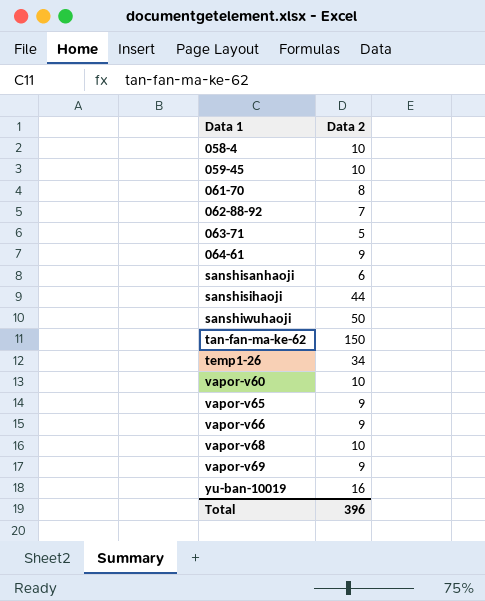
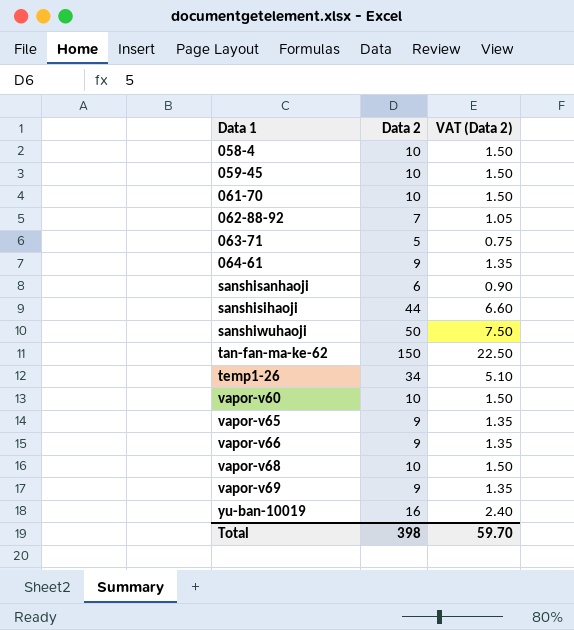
column VAT (Data 2) | formula: none -> [Data 2] * 0.15
061-70 | Data 2: 8 -> 10
Total | Data 2: 396 -> 398

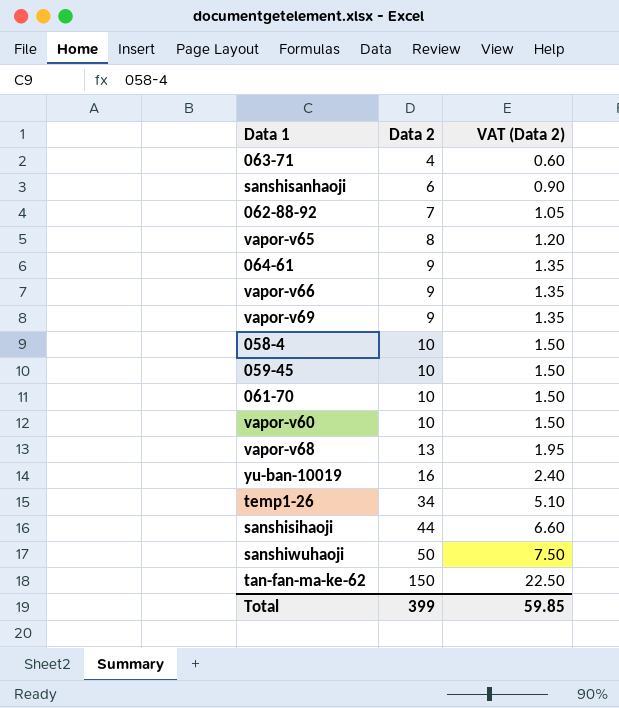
row order: Data 1 ascending -> Data 2 ascending
063-71 | Data 2: 5 -> 4
063-71 | VAT (Data 2): 0.75 -> 0.60
vapor-v65 | Data 2: 9 -> 8
vapor-v65 | VAT (Data 2): 1.35 -> 1.20
vapor-v68 | Data 2: 10 -> 13
vapor-v68 | VAT (Data 2): 1.50 -> 1.95
Total | Data 2: 398 -> 399
Total | VAT (Data 2): 59.70 -> 59.85

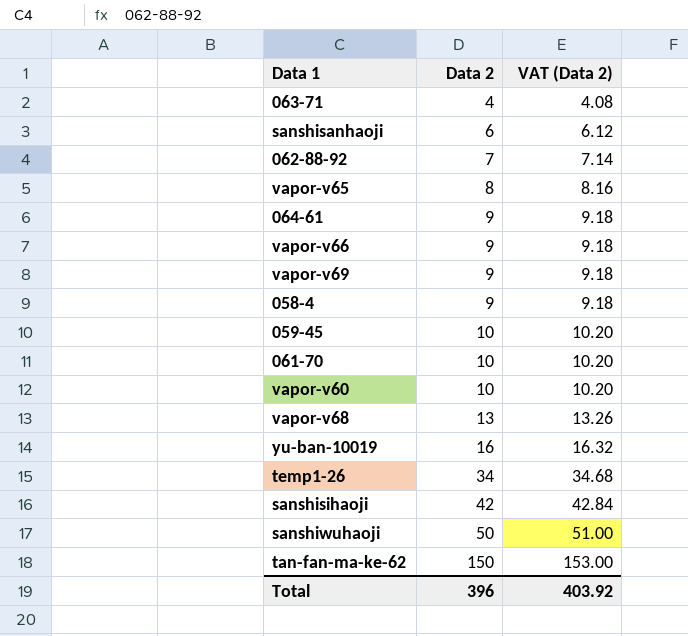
column VAT (Data 2) | formula: [Data 2] * 0.15 -> [Data 2] * 1.02
058-4 | Data 2: 10 -> 9
sanshisihaoji | Data 2: 44 -> 42
Total | Data 2: 399 -> 396
Total | VAT (Data 2): 59.85 -> 403.92

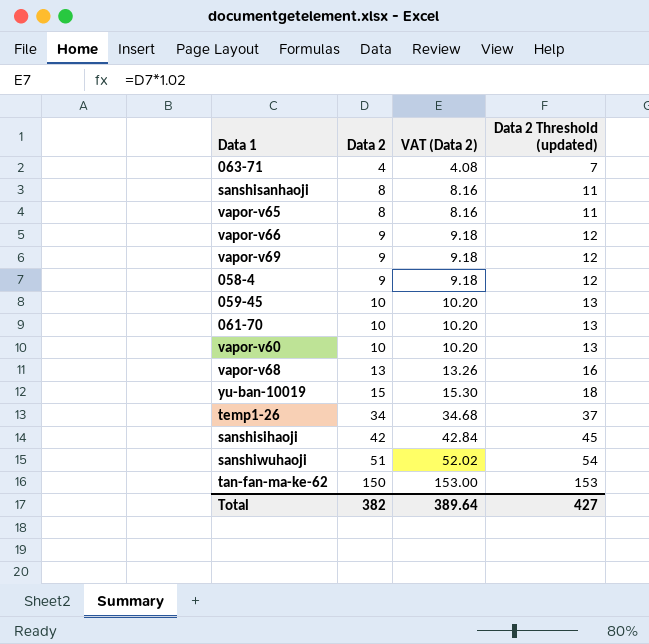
column Data 2 Threshold (updated) | formula: none -> [Data 2] + 3
row 062-88-92: 7 | 7.14 -> none
row 064-61: 9 | 9.18 -> none
sanshisanhaoji | Data 2: 6 -> 8
sanshisanhaoji | VAT (Data 2): 6.12 -> 8.16
yu-ban-10019 | Data 2: 16 -> 15
yu-ban-10019 | VAT (Data 2): 16.32 -> 15.30
sanshiwuhaoji | Data 2: 50 -> 51
sanshiwuhaoji | VAT (Data 2): 51.00 -> 52.02
Total | Data 2: 396 -> 382
Total | VAT (Data 2): 403.92 -> 389.64

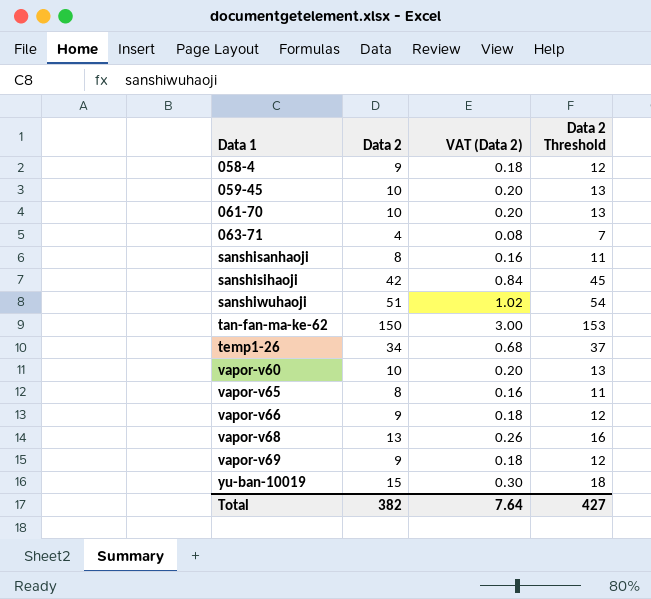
row order: Data 2 ascending -> Data 1 ascending
column VAT (Data 2) | formula: [Data 2] * 1.02 -> [Data 2] * 0.02
column name: Data 2 Threshold (updated) -> Data 2 Threshold
Total | VAT (Data 2): 389.64 -> 7.64

